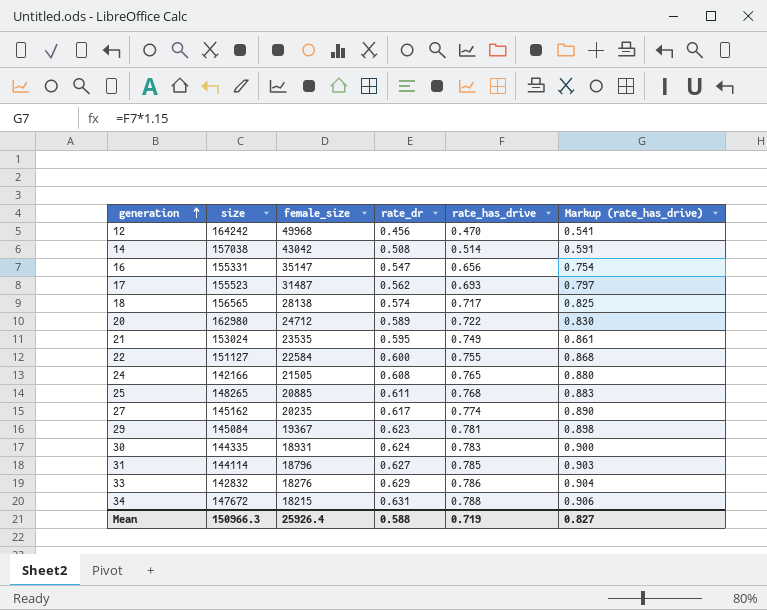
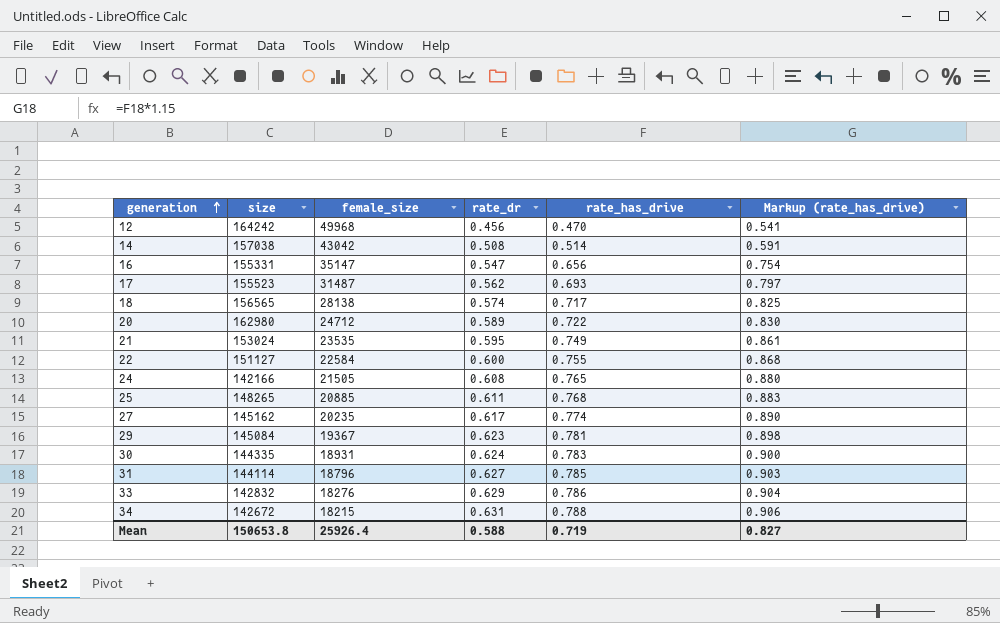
34 | size: 147672 -> 142672
Mean | size: 150966.3 -> 150653.8

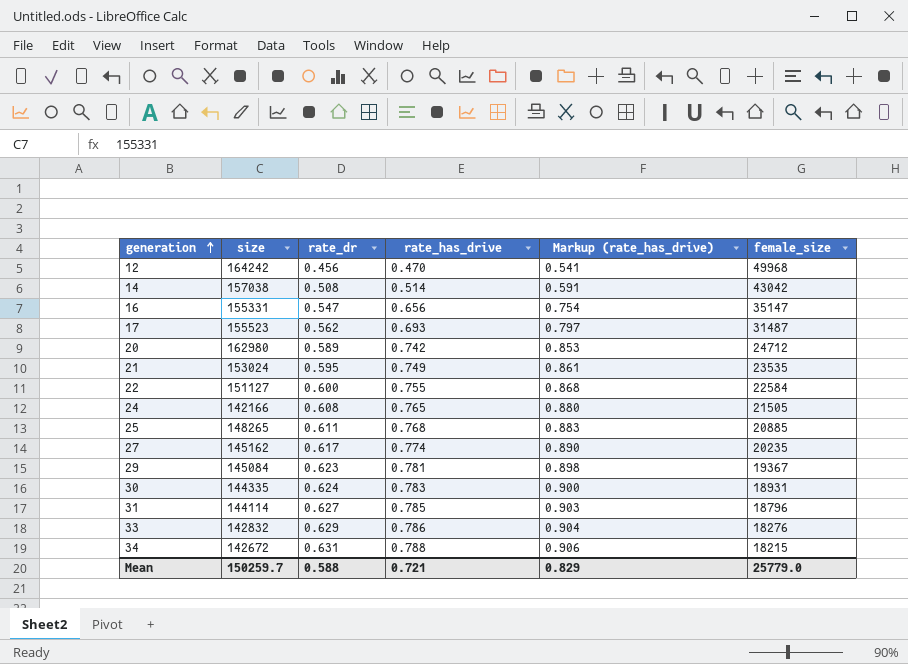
column female_size | position: 3 -> 6
row 18: 156565 | 28138 | 0.574 | 0.717 | 0.825 -> none
20 | rate_has_drive: 0.722 -> 0.742
20 | Markup (rate_has_drive): 0.830 -> 0.853
Mean | size: 150653.8 -> 150259.7
Mean | rate_has_drive: 0.719 -> 0.721
Mean | Markup (rate_has_drive): 0.827 -> 0.829
Mean | female_size: 25926.4 -> 25779.0

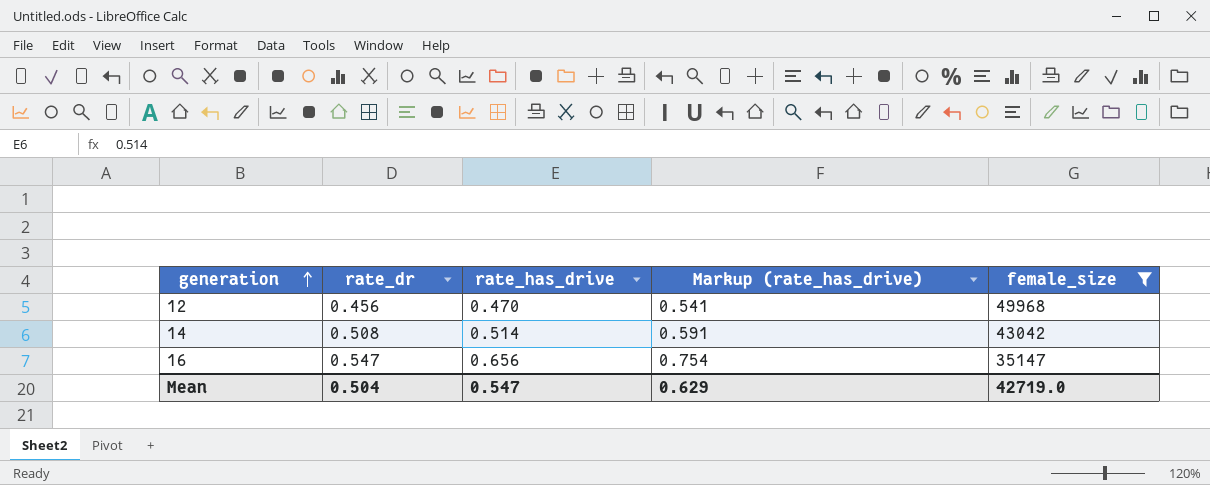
filter: none -> female_size >= 35147
column size | position: 2 -> none
Mean | rate_dr: 0.588 -> 0.504
Mean | rate_has_drive: 0.721 -> 0.547
Mean | Markup (rate_has_drive): 0.829 -> 0.629
Mean | female_size: 25779.0 -> 42719.0

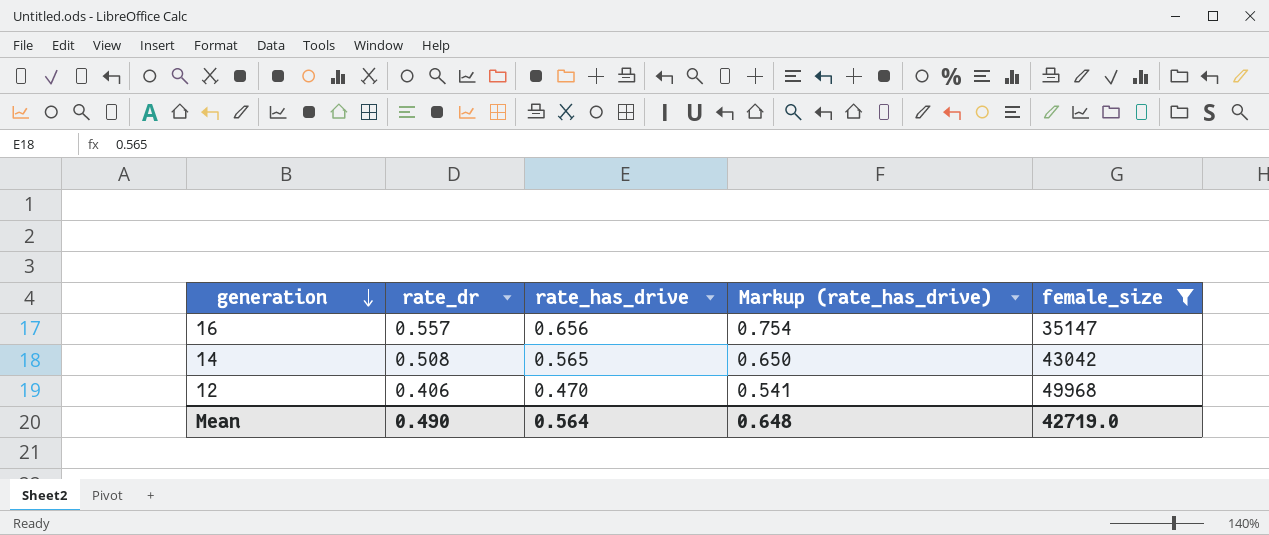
row order: generation ascending -> generation descending
16 | rate_dr: 0.547 -> 0.557
14 | rate_has_drive: 0.514 -> 0.565
14 | Markup (rate_has_drive): 0.591 -> 0.650
12 | rate_dr: 0.456 -> 0.406
Mean | rate_dr: 0.504 -> 0.490
Mean | rate_has_drive: 0.547 -> 0.564
Mean | Markup (rate_has_drive): 0.629 -> 0.648

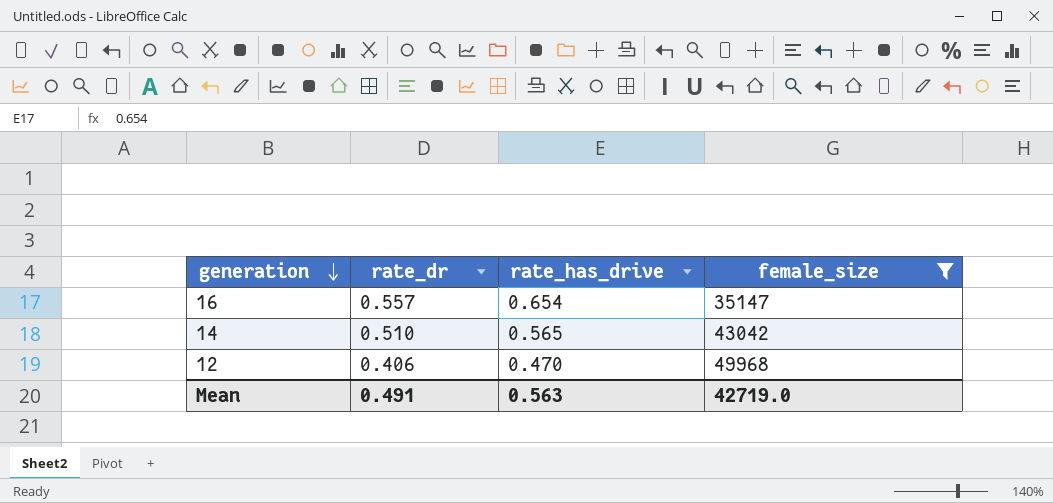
column Markup (rate_has_drive) | formula: [rate_has_drive] * 1.15 -> none
16 | rate_has_drive: 0.656 -> 0.654
14 | rate_dr: 0.508 -> 0.510
Mean | rate_dr: 0.490 -> 0.491
Mean | rate_has_drive: 0.564 -> 0.563

